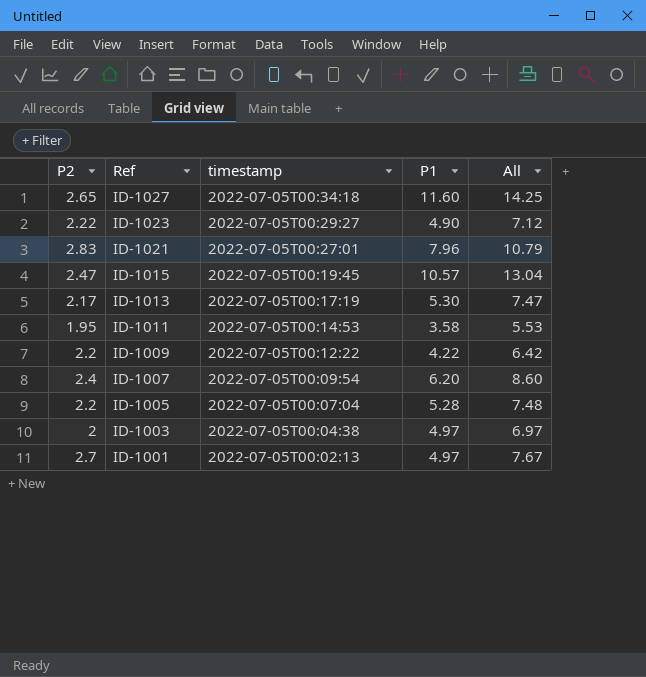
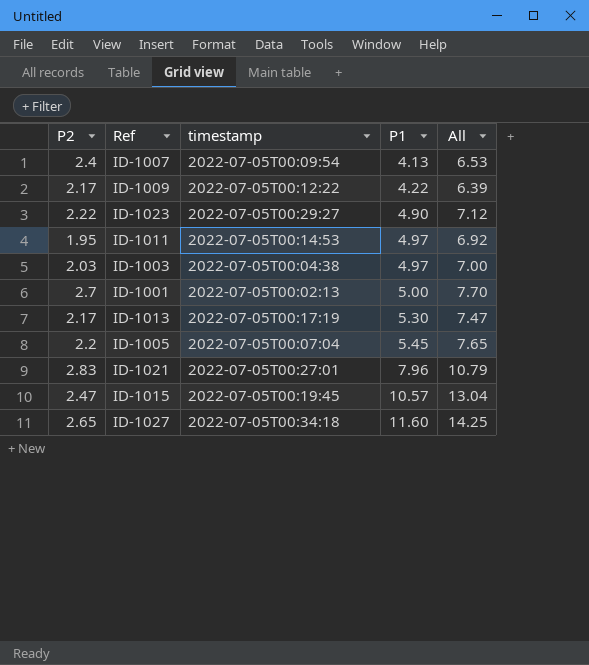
row order: Ref descending -> P1 ascending
ID-1007 | P1: 6.20 -> 4.13
ID-1007 | All: 8.60 -> 6.53
ID-1009 | P2: 2.2 -> 2.17
ID-1009 | All: 6.42 -> 6.39
ID-1011 | P1: 3.58 -> 4.97
ID-1011 | All: 5.53 -> 6.92
ID-1003 | P2: 2 -> 2.03
ID-1003 | All: 6.97 -> 7.00
ID-1001 | P1: 4.97 -> 5.00
ID-1001 | All: 7.67 -> 7.70
ID-1005 | P1: 5.28 -> 5.45
ID-1005 | All: 7.48 -> 7.65

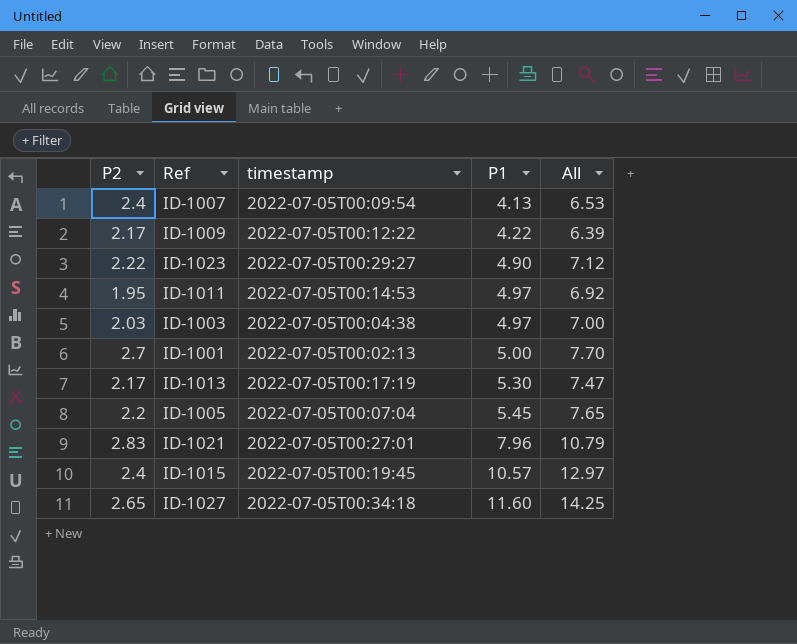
ID-1015 | P2: 2.47 -> 2.4
ID-1015 | All: 13.04 -> 12.97

